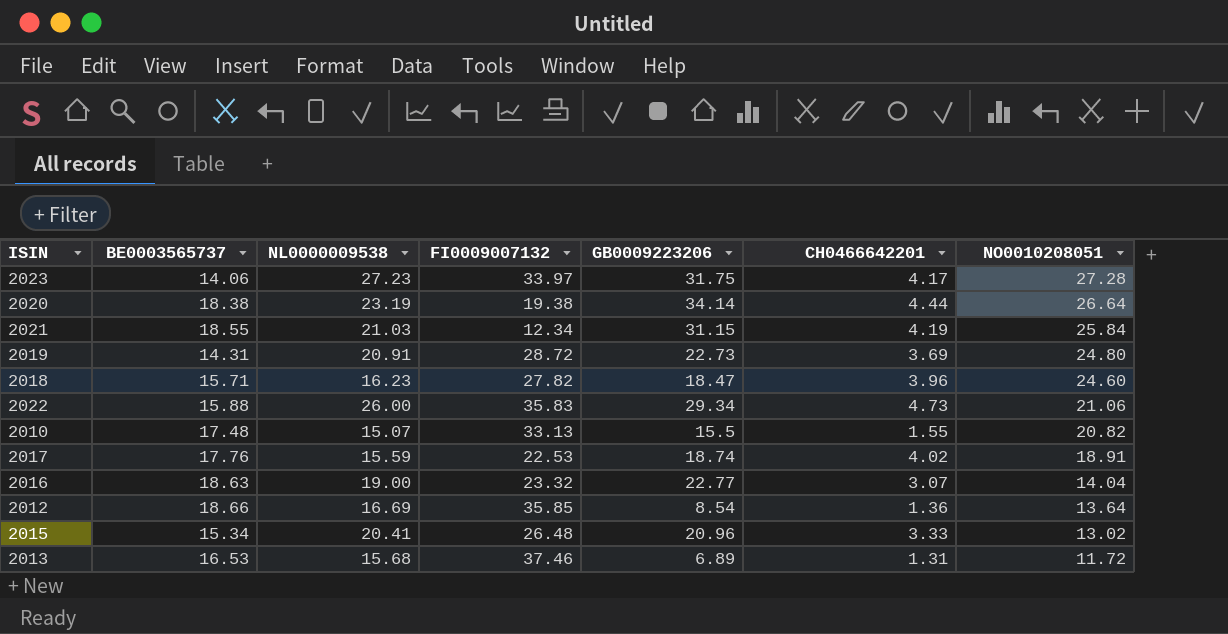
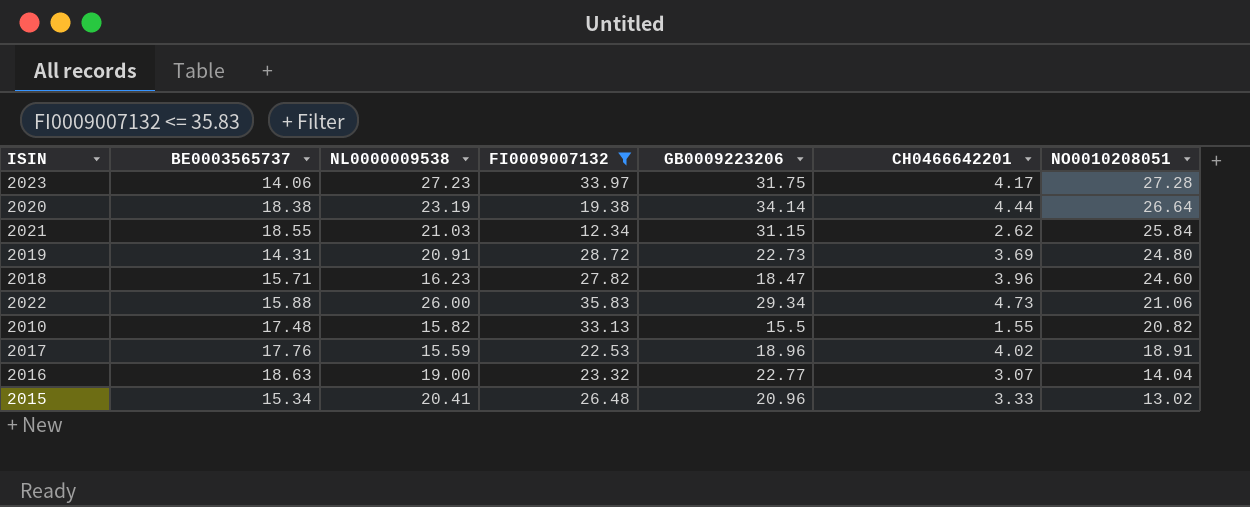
filter: none -> FI0009007132 <= 35.83
2021 | CH0466642201: 4.19 -> 2.62
2010 | NL0000009538: 15.07 -> 15.82
2017 | GB0009223206: 18.74 -> 18.96

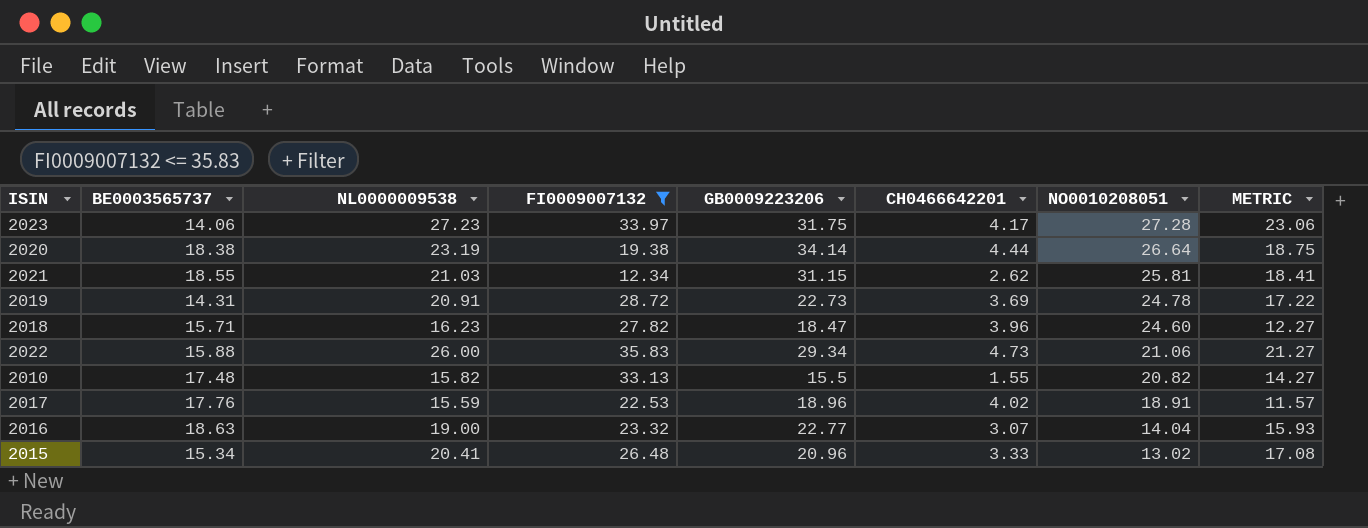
column METRIC | formula: none -> [NL0000009538] - [CH0466642201]
2021 | NO0010208051: 25.84 -> 25.81
2019 | NO0010208051: 24.80 -> 24.78

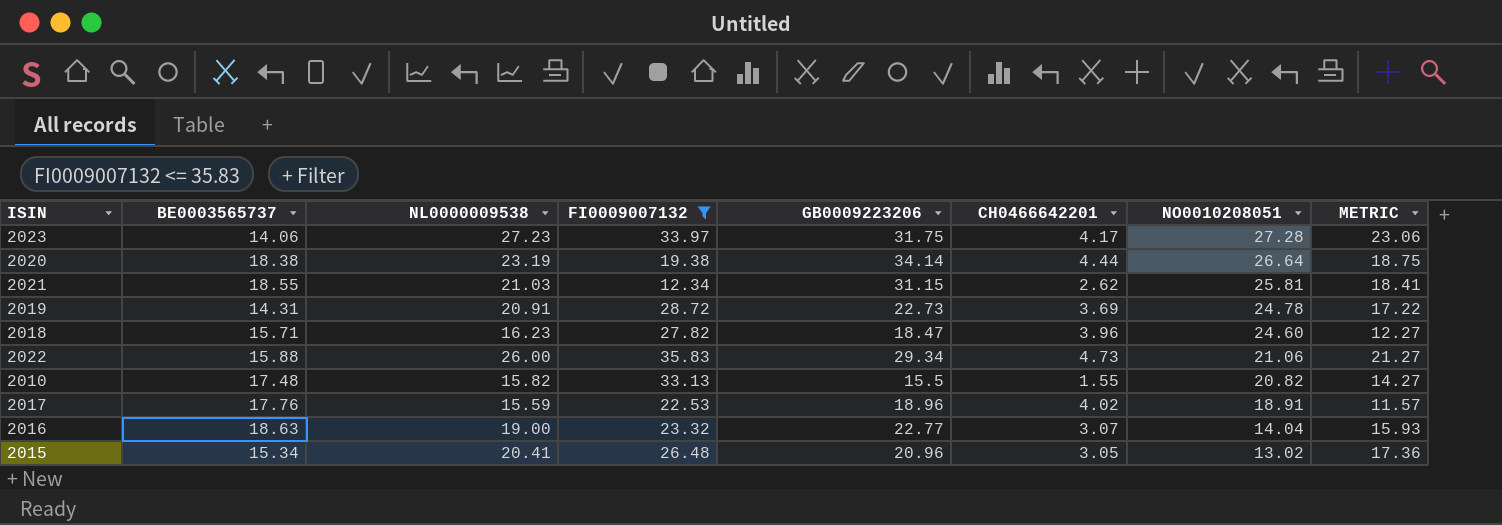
2015 | CH0466642201: 3.33 -> 3.05
2015 | METRIC: 17.08 -> 17.36

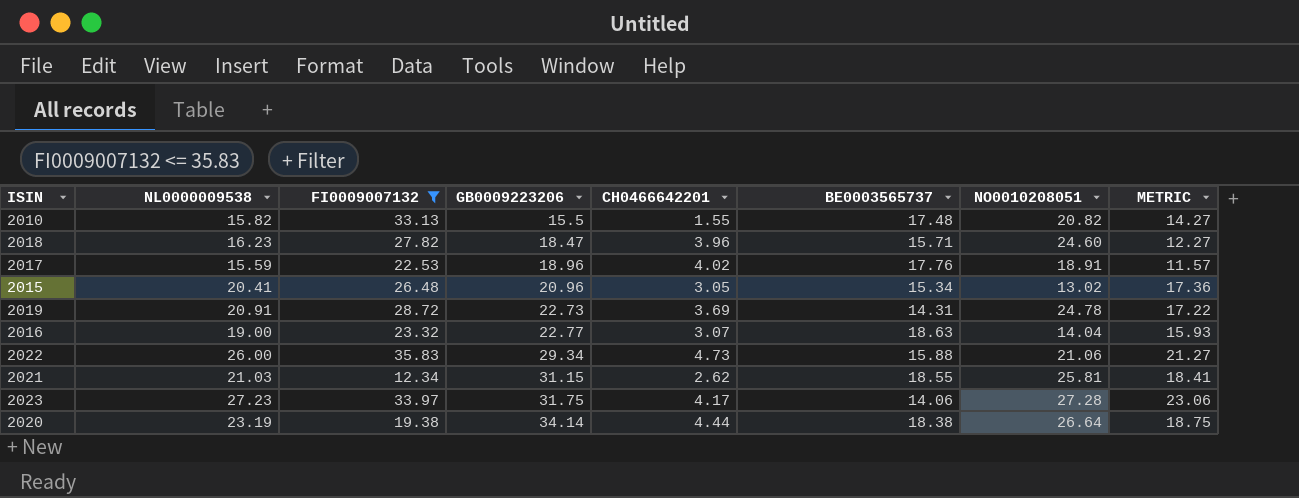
row order: NO0010208051 descending -> GB0009223206 ascending
column BE0003565737 | position: 2 -> 6

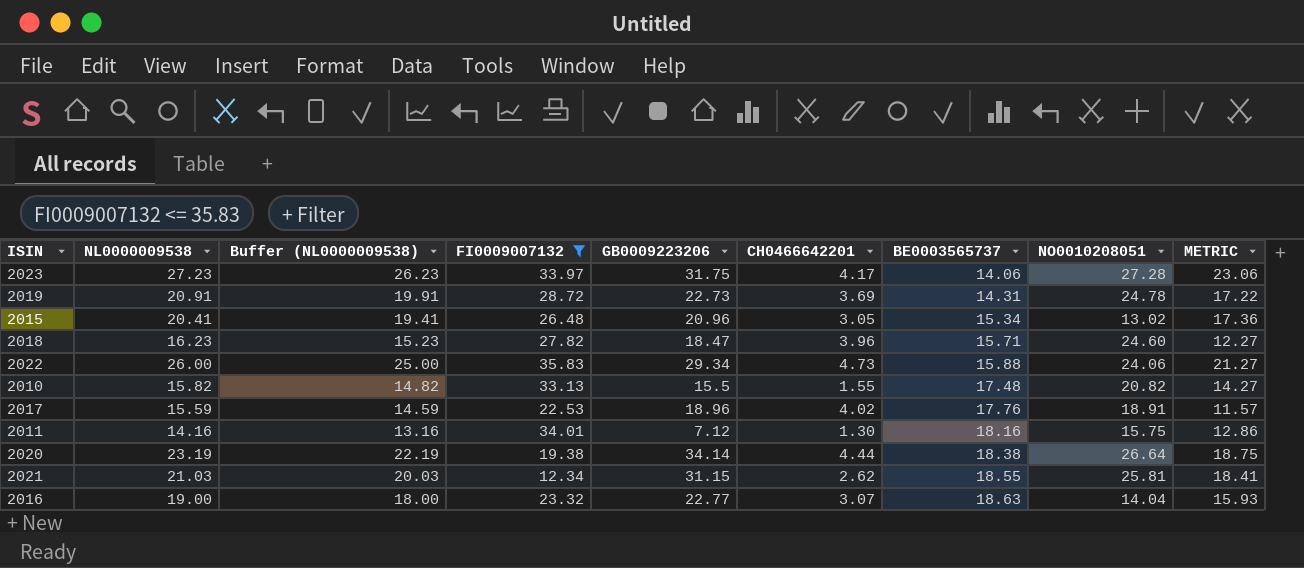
row order: GB0009223206 ascending -> BE0003565737 ascending
column Buffer (NL0000009538) | formula: none -> [NL0000009538] - 1
2022 | NO0010208051: 21.06 -> 24.06
row 2011: none -> 14.16 | 13.16 | 34.01 | 7.12 | 1.30 | 18.16 | 15.75 | 12.86

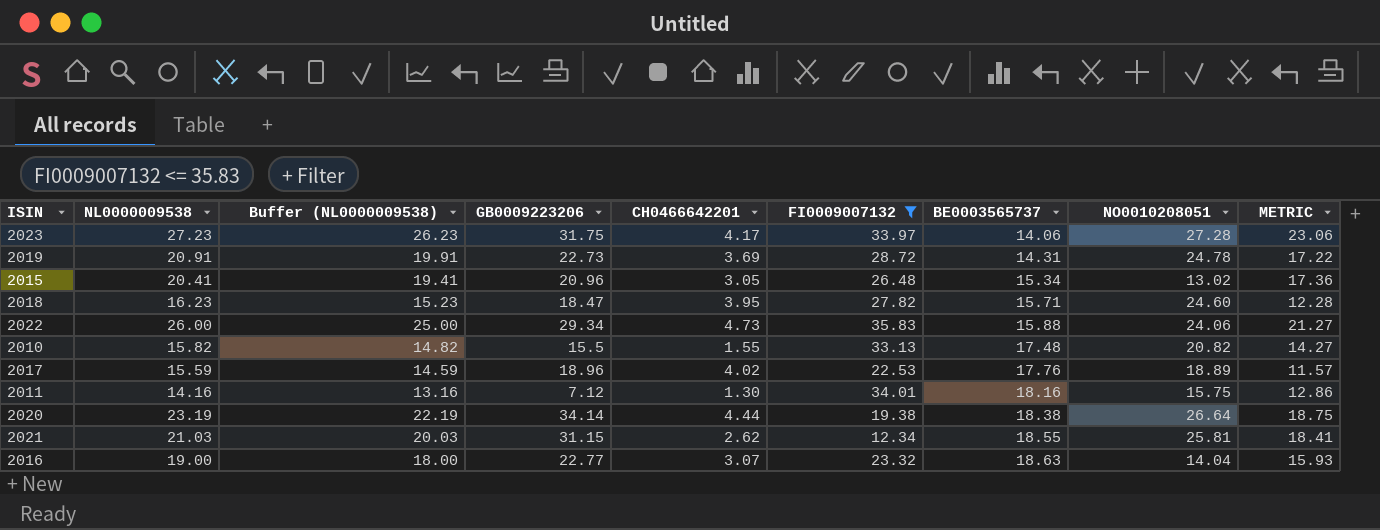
column FI0009007132 | position: 4 -> 6
2018 | CH0466642201: 3.96 -> 3.95
2018 | METRIC: 12.27 -> 12.28
2017 | NO0010208051: 18.91 -> 18.89

